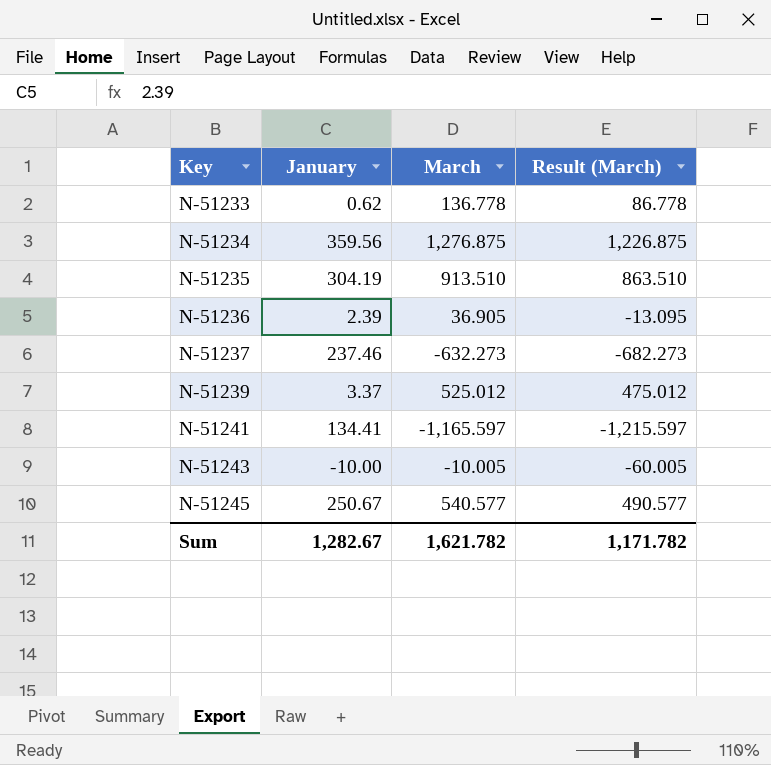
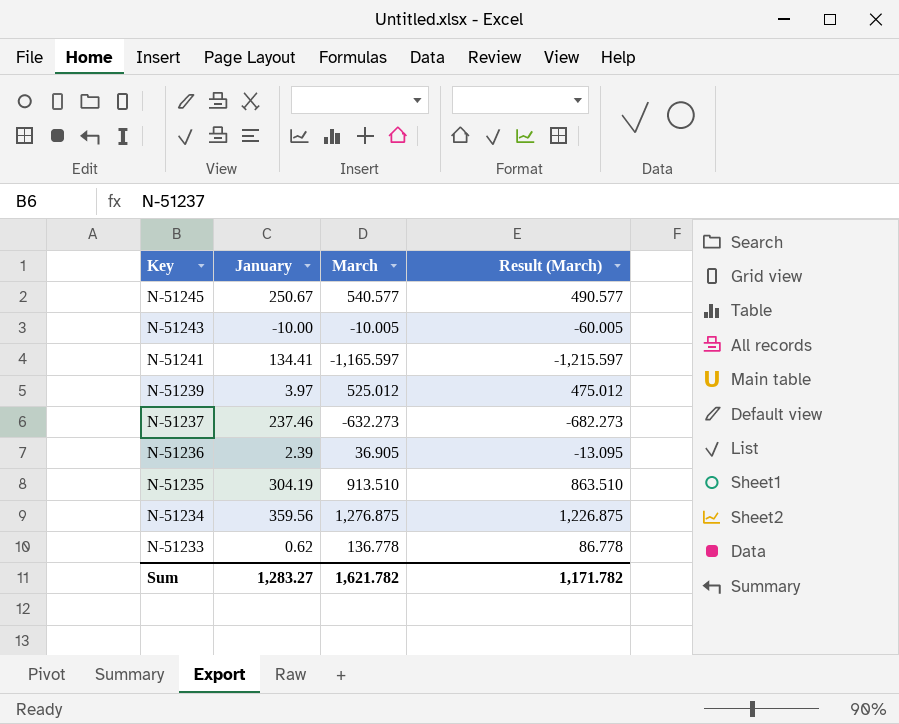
row order: Key ascending -> Key descending
N-51239 | January: 3.37 -> 3.97
Sum | January: 1,282.67 -> 1,283.27

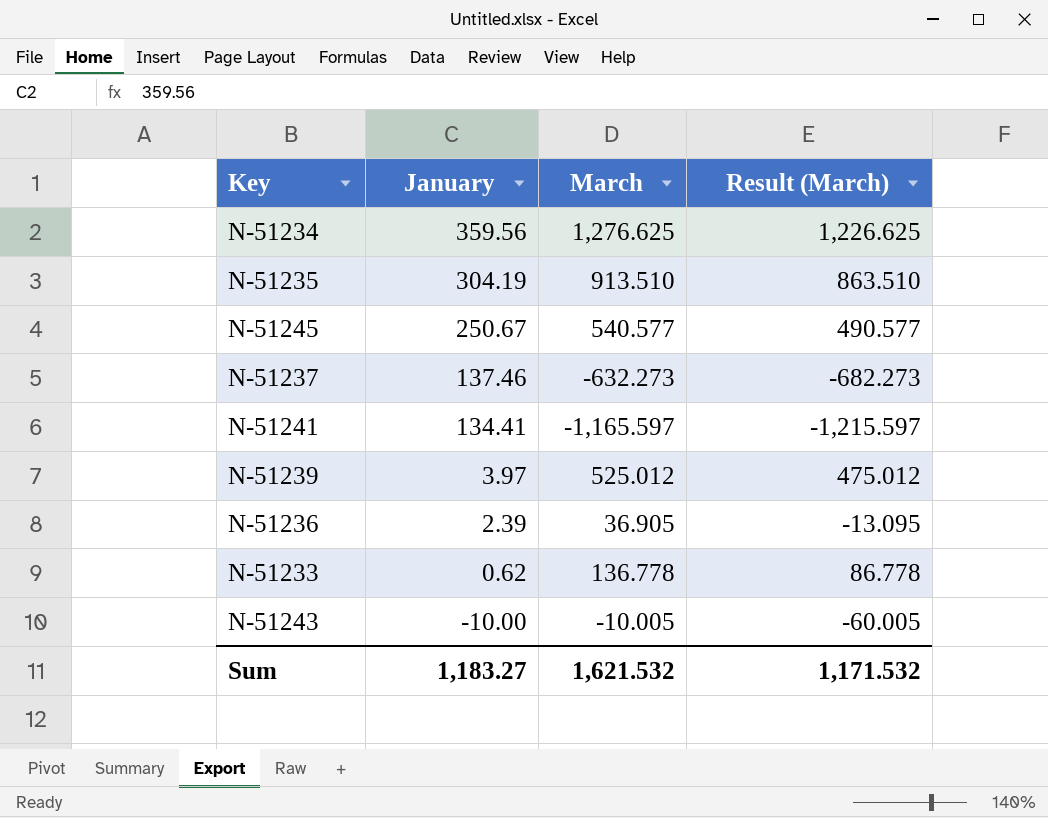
row order: Key descending -> January descending
N-51234 | March: 1,276.875 -> 1,276.625
N-51234 | Result (March): 1,226.875 -> 1,226.625
N-51237 | January: 237.46 -> 137.46
Sum | January: 1,283.27 -> 1,183.27
Sum | March: 1,621.782 -> 1,621.532
Sum | Result (March): 1,171.782 -> 1,171.532

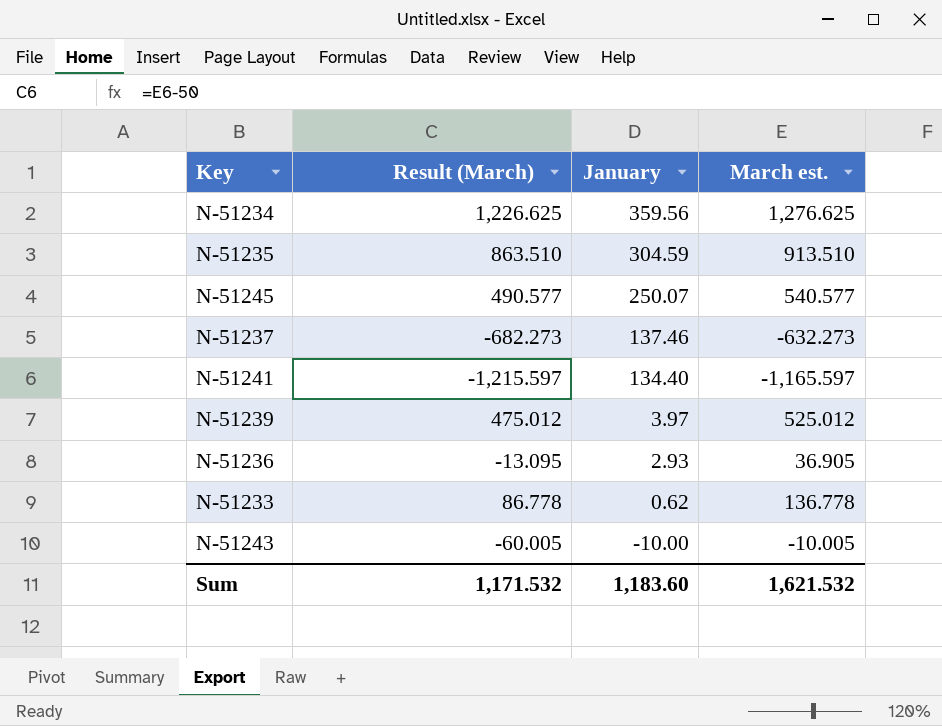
column Result (March) | position: 4 -> 2
column name: March -> March est.
N-51235 | January: 304.19 -> 304.59
N-51245 | January: 250.67 -> 250.07
N-51241 | January: 134.41 -> 134.40
N-51236 | January: 2.39 -> 2.93
Sum | January: 1,183.27 -> 1,183.60

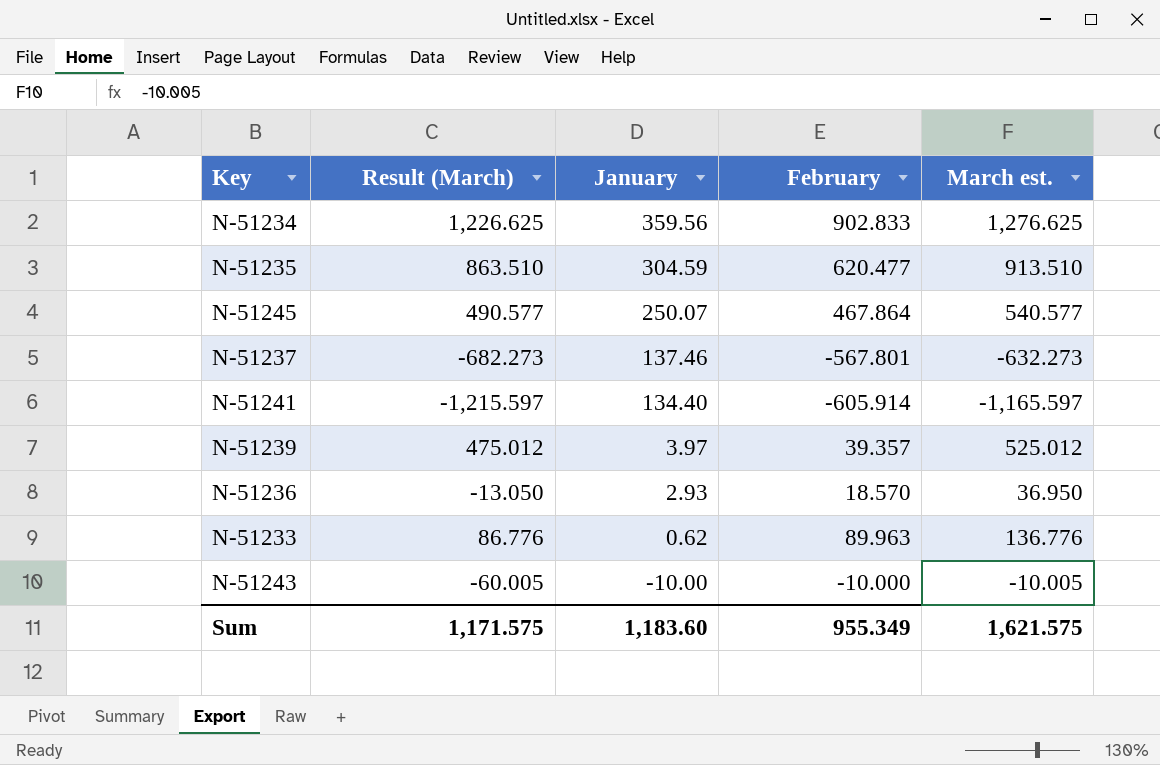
column February | position: none -> 4
N-51236 | Result (March): -13.095 -> -13.050
N-51236 | March est.: 36.905 -> 36.950
N-51233 | Result (March): 86.778 -> 86.776
N-51233 | March est.: 136.778 -> 136.776
Sum | Result (March): 1,171.532 -> 1,171.575
Sum | March est.: 1,621.532 -> 1,621.575

